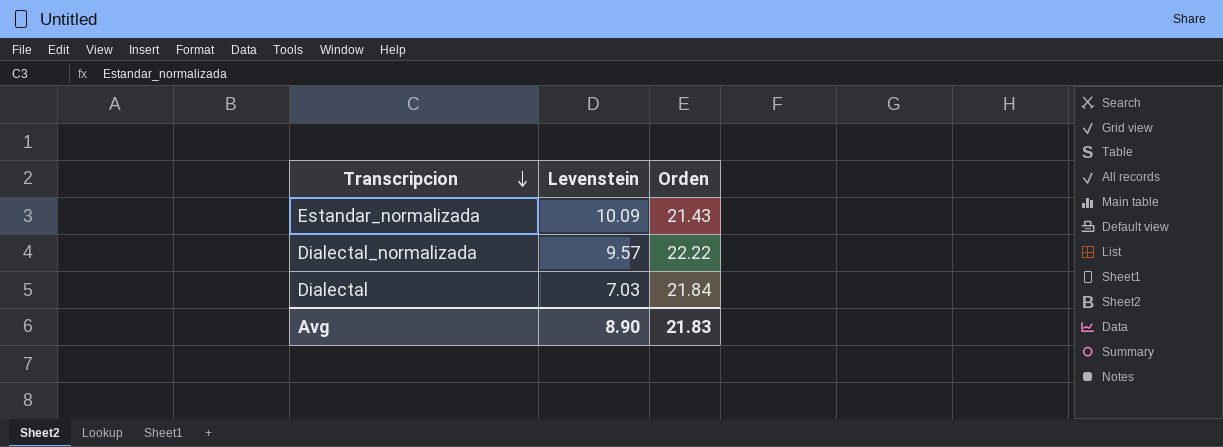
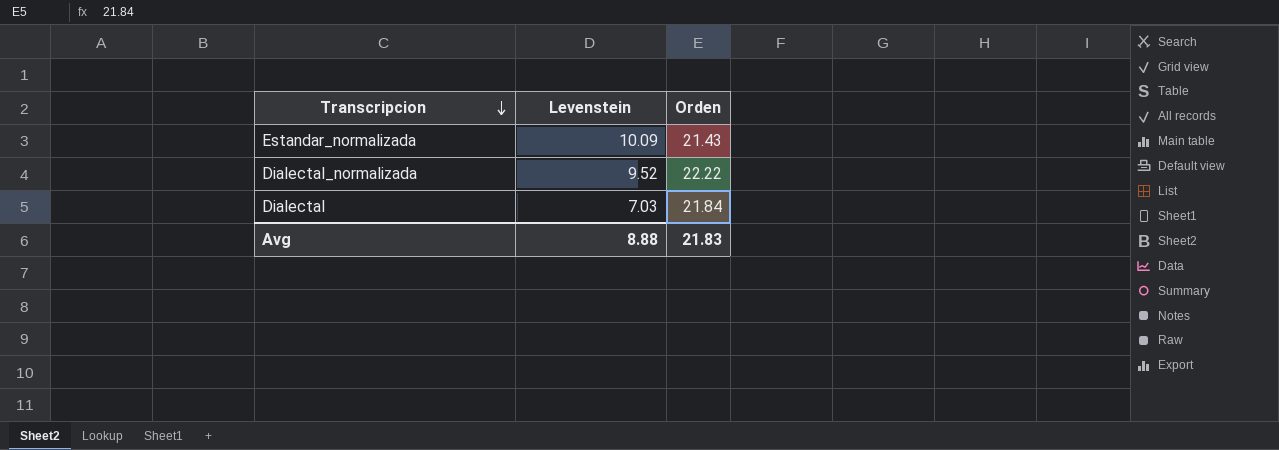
Dialectal_normalizada | Levenstein: 9.57 -> 9.52
Avg | Levenstein: 8.90 -> 8.88

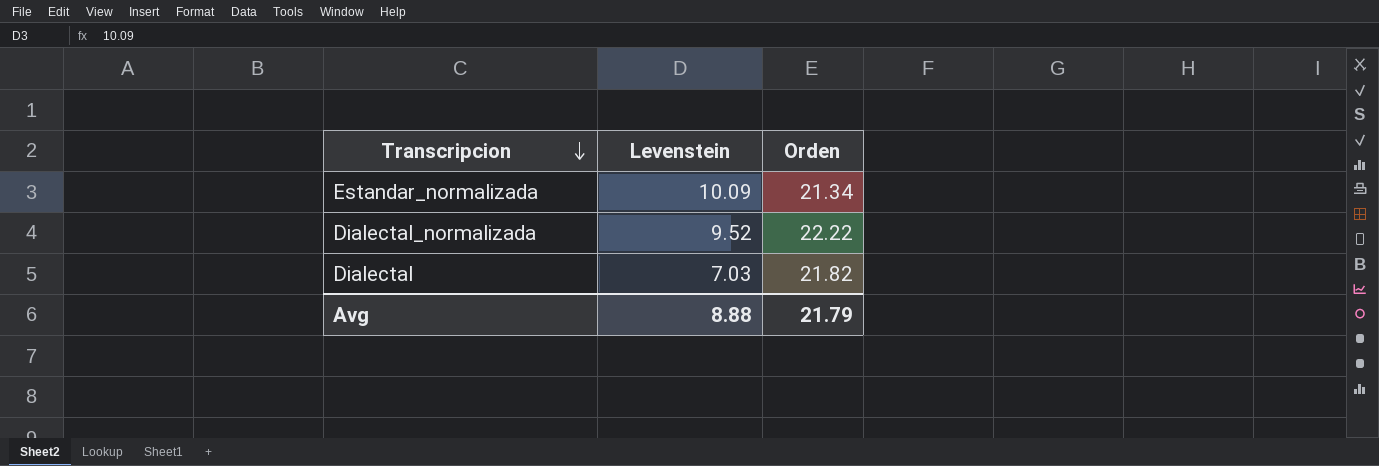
Estandar_normalizada | Orden: 21.43 -> 21.34
Dialectal | Orden: 21.84 -> 21.82
Avg | Orden: 21.83 -> 21.79

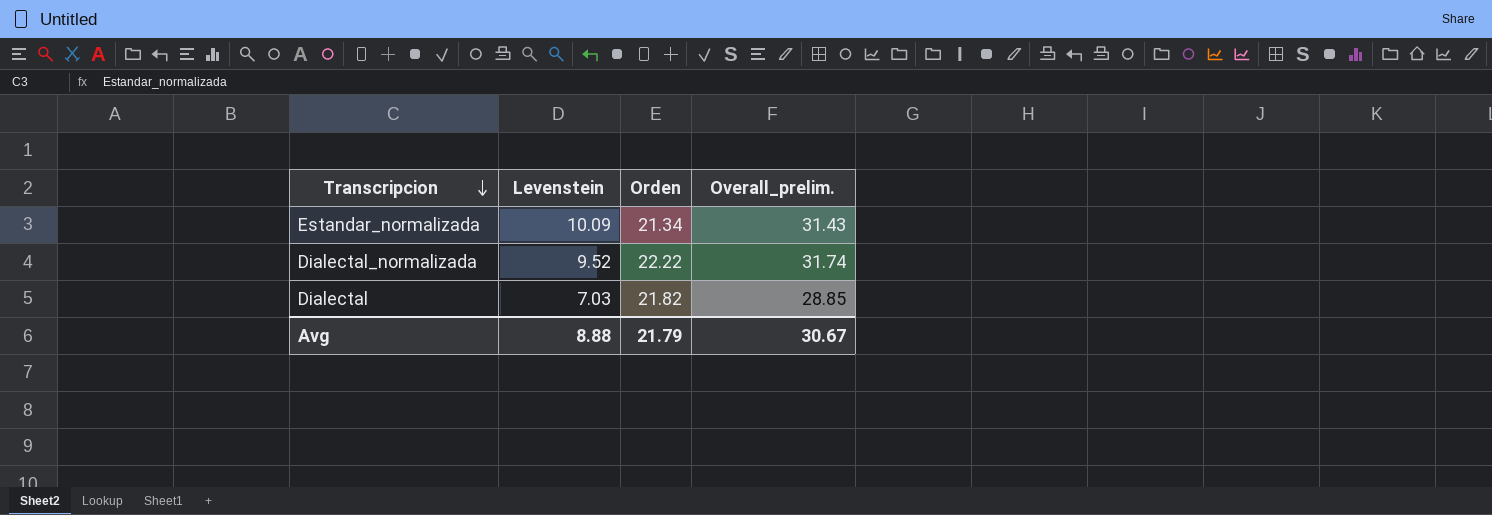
column Overall_prelim. | formula: none -> [Levenstein] + [Orden]

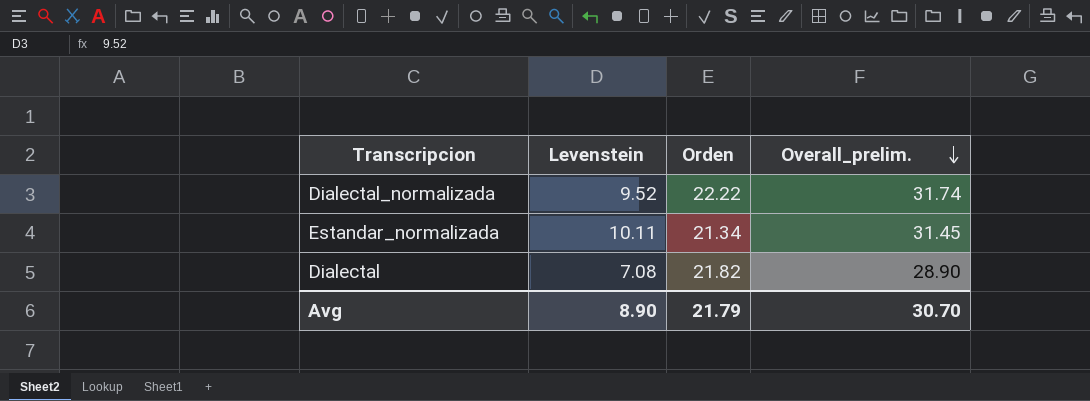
row order: Transcripcion descending -> Overall_prelim. descending
Estandar_normalizada | Levenstein: 10.09 -> 10.11
Estandar_normalizada | Overall_prelim.: 31.43 -> 31.45
Dialectal | Levenstein: 7.03 -> 7.08
Dialectal | Overall_prelim.: 28.85 -> 28.90
Avg | Levenstein: 8.88 -> 8.90
Avg | Overall_prelim.: 30.67 -> 30.70

